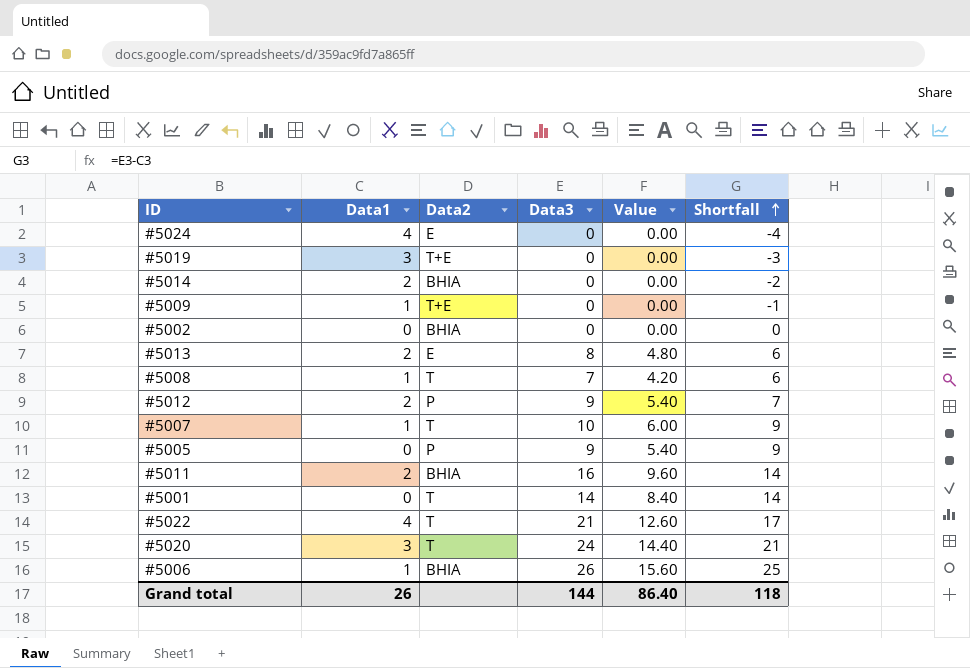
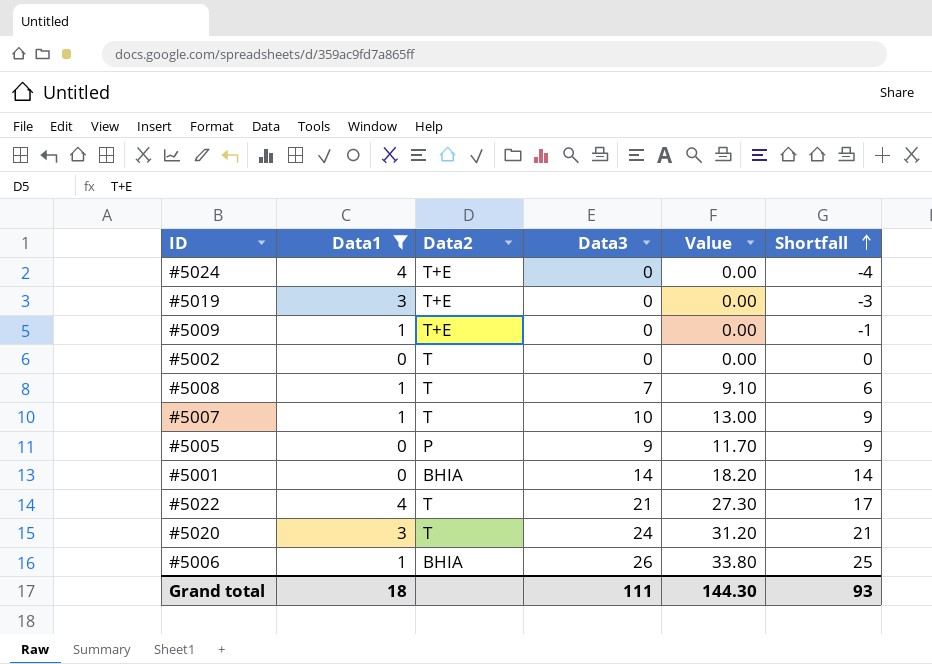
filter: none -> Data1 != 2
column Value | formula: [Data3] * 0.6 -> [Data3] * 1.3
#5024 | Data2: E -> T+E
#5002 | Data2: BHIA -> T
#5001 | Data2: T -> BHIA
Grand total | Data1: 26 -> 18
Grand total | Data3: 144 -> 111
Grand total | Value: 86.40 -> 144.30
Grand total | Shortfall: 118 -> 93

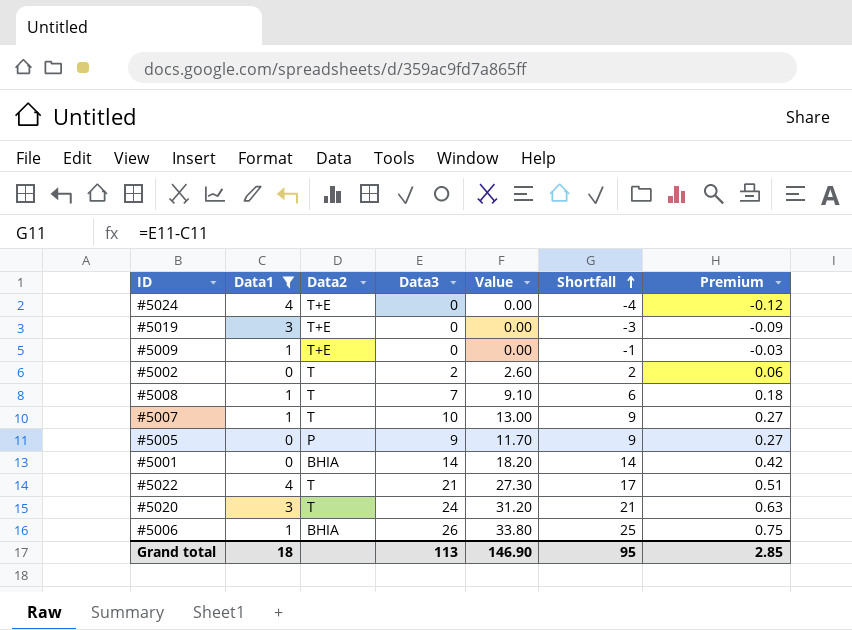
column Premium | formula: none -> [Shortfall] * 0.03
#5002 | Data3: 0 -> 2
#5002 | Value: 0.00 -> 2.60
#5002 | Shortfall: 0 -> 2
Grand total | Data3: 111 -> 113
Grand total | Value: 144.30 -> 146.90
Grand total | Shortfall: 93 -> 95

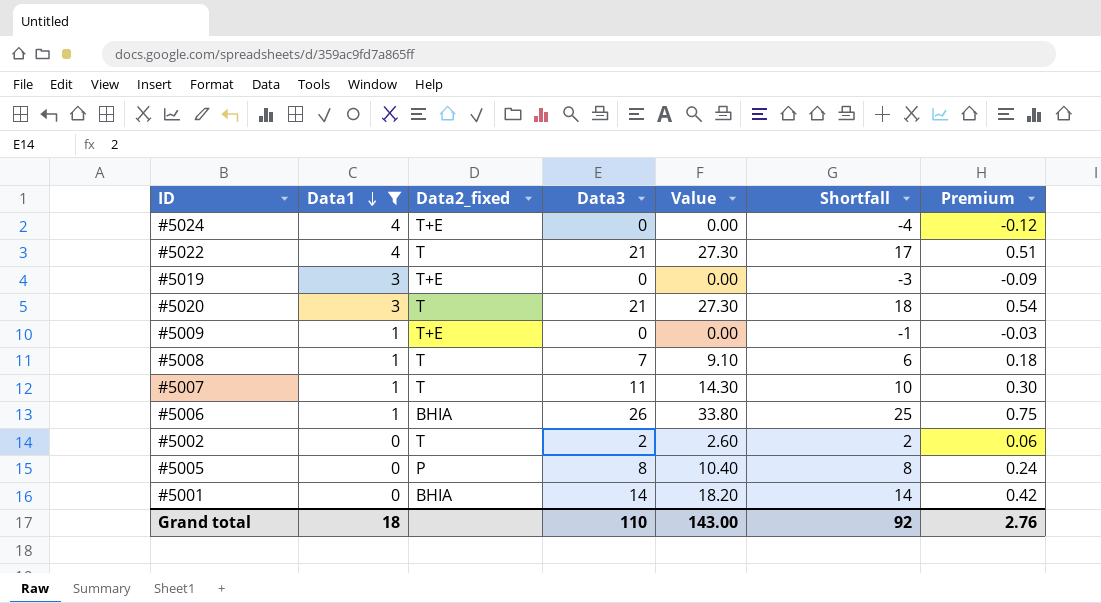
row order: Shortfall ascending -> Data1 descending
column name: Data2 -> Data2_fixed
#5020 | Data3: 24 -> 21
#5020 | Value: 31.20 -> 27.30
#5020 | Shortfall: 21 -> 18
#5020 | Premium: 0.63 -> 0.54
#5007 | Data3: 10 -> 11
#5007 | Value: 13.00 -> 14.30
#5007 | Shortfall: 9 -> 10
#5007 | Premium: 0.27 -> 0.30
#5005 | Data3: 9 -> 8
#5005 | Value: 11.70 -> 10.40
#5005 | Shortfall: 9 -> 8
#5005 | Premium: 0.27 -> 0.24
Grand total | Data3: 113 -> 110
Grand total | Value: 146.90 -> 143.00
Grand total | Shortfall: 95 -> 92
Grand total | Premium: 2.85 -> 2.76

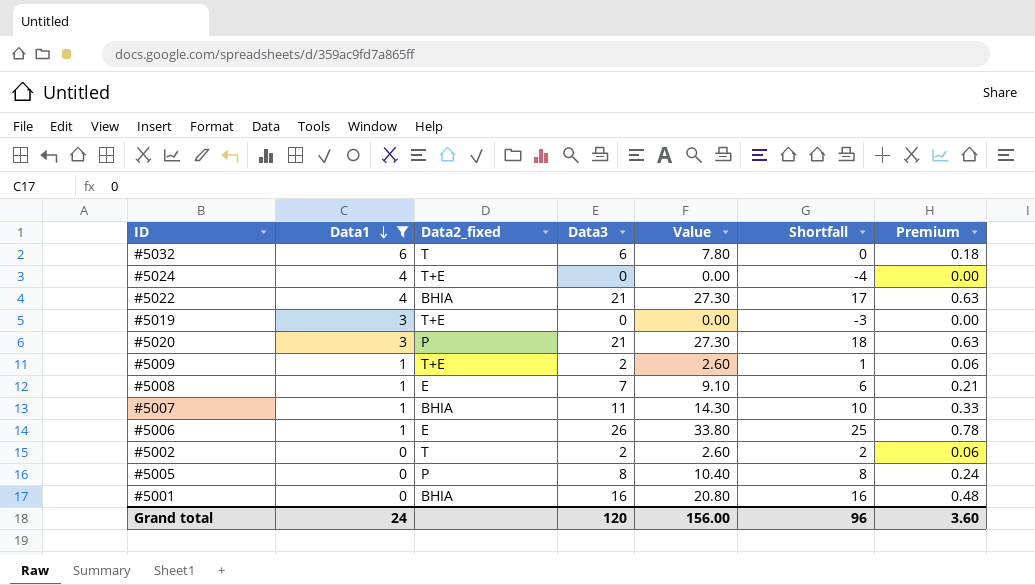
column Premium | formula: [Shortfall] * 0.03 -> [Data3] * 0.03
row #5032: none -> 6 | T | 6 | 7.80 | 0 | 0.18
#5022 | Data2_fixed: T -> BHIA
#5020 | Data2_fixed: T -> P
#5009 | Data3: 0 -> 2
#5009 | Value: 0.00 -> 2.60
#5009 | Shortfall: -1 -> 1
#5008 | Data2_fixed: T -> E
#5007 | Data2_fixed: T -> BHIA
#5006 | Data2_fixed: BHIA -> E
#5001 | Data3: 14 -> 16
#5001 | Value: 18.20 -> 20.80
#5001 | Shortfall: 14 -> 16
Grand total | Data1: 18 -> 24
Grand total | Data3: 110 -> 120
Grand total | Value: 143.00 -> 156.00
Grand total | Shortfall: 92 -> 96
Grand total | Premium: 2.76 -> 3.60

